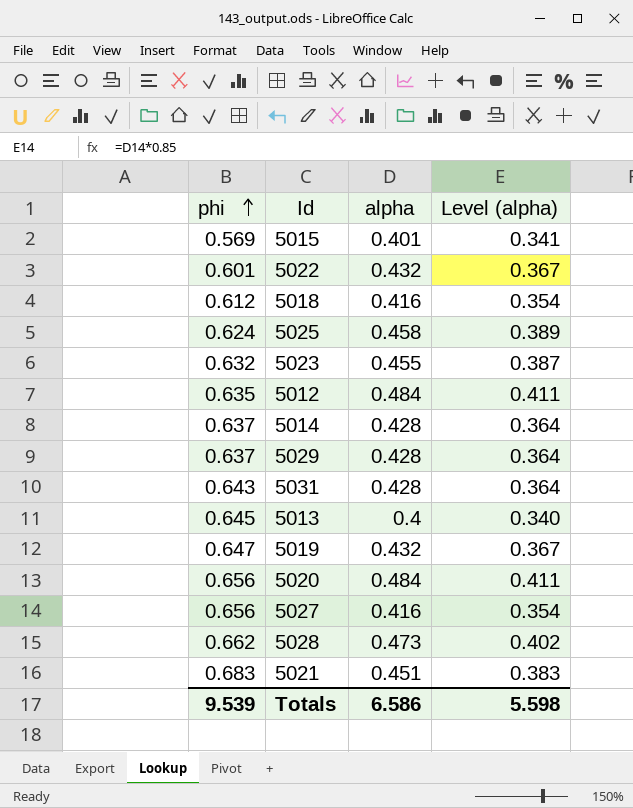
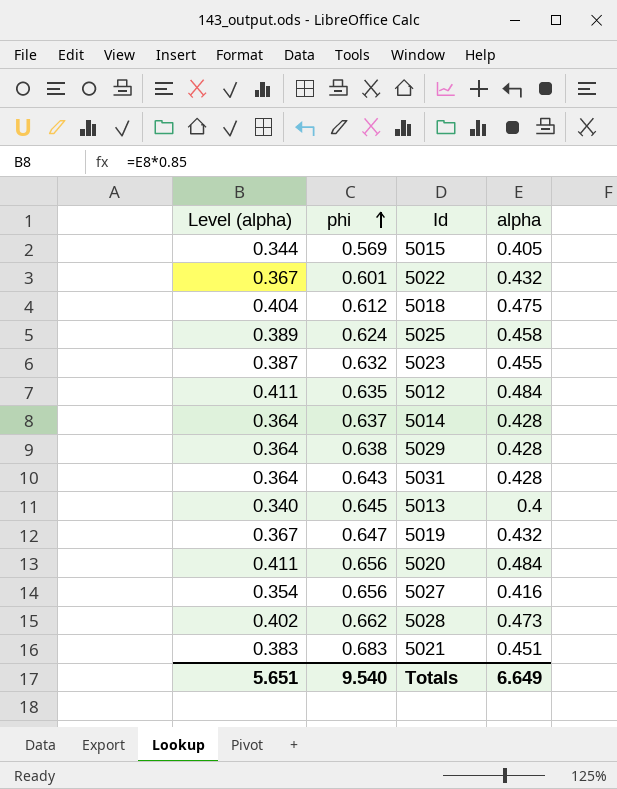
column Level (alpha) | position: 4 -> 1
5015 | Level (alpha): 0.341 -> 0.344
5015 | alpha: 0.401 -> 0.405
5018 | Level (alpha): 0.354 -> 0.404
5018 | alpha: 0.416 -> 0.475
5029 | phi: 0.637 -> 0.638
Totals | Level (alpha): 5.598 -> 5.651
Totals | phi: 9.539 -> 9.540
Totals | alpha: 6.586 -> 6.649

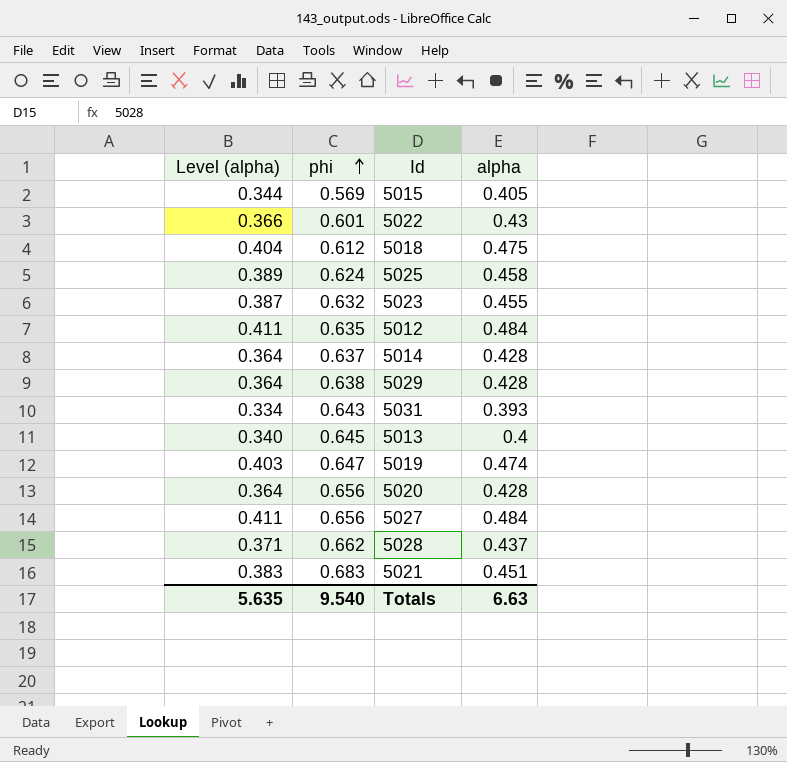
5022 | Level (alpha): 0.367 -> 0.366
5022 | alpha: 0.432 -> 0.43
5031 | Level (alpha): 0.364 -> 0.334
5031 | alpha: 0.428 -> 0.393
5019 | Level (alpha): 0.367 -> 0.403
5019 | alpha: 0.432 -> 0.474
5020 | Level (alpha): 0.411 -> 0.364
5020 | alpha: 0.484 -> 0.428
5027 | Level (alpha): 0.354 -> 0.411
5027 | alpha: 0.416 -> 0.484
5028 | Level (alpha): 0.402 -> 0.371
5028 | alpha: 0.473 -> 0.437
Totals | Level (alpha): 5.651 -> 5.635
Totals | alpha: 6.649 -> 6.63

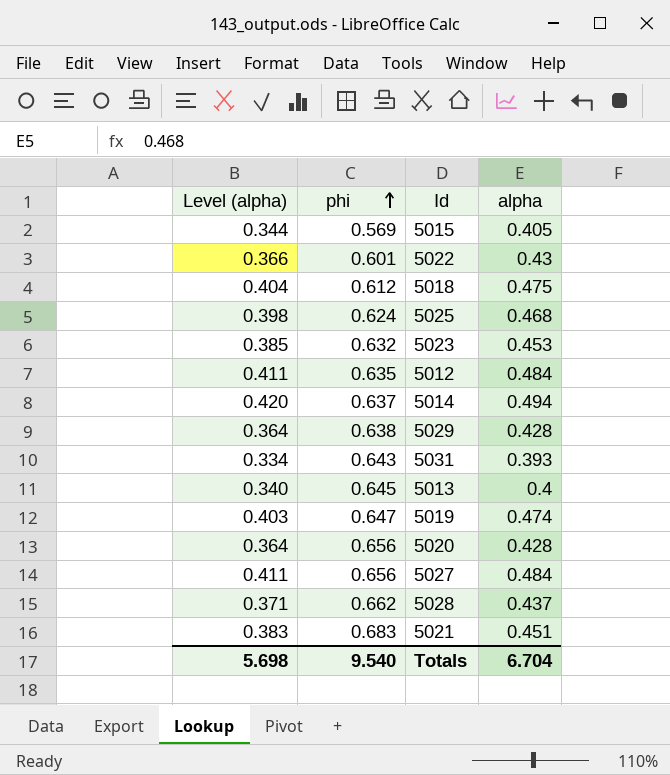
5025 | Level (alpha): 0.389 -> 0.398
5025 | alpha: 0.458 -> 0.468
5023 | Level (alpha): 0.387 -> 0.385
5023 | alpha: 0.455 -> 0.453
5014 | Level (alpha): 0.364 -> 0.420
5014 | alpha: 0.428 -> 0.494
Totals | Level (alpha): 5.635 -> 5.698
Totals | alpha: 6.63 -> 6.704

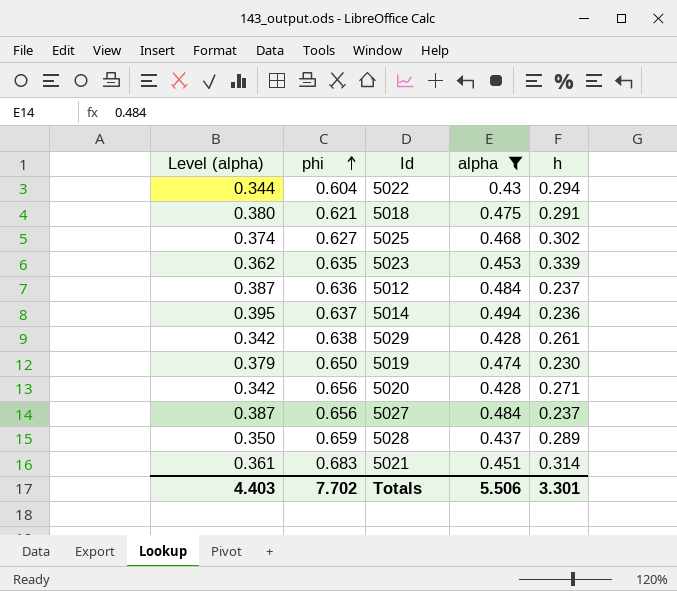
filter: none -> alpha >= 0.428
column Level (alpha) | formula: [alpha] * 0.85 -> [alpha] * 0.8
column h | position: none -> 5
5022 | phi: 0.601 -> 0.604
5018 | phi: 0.612 -> 0.621
5025 | phi: 0.624 -> 0.627
5023 | phi: 0.632 -> 0.635
5012 | phi: 0.635 -> 0.636
5019 | phi: 0.647 -> 0.650
5028 | phi: 0.662 -> 0.659
Totals | Level (alpha): 5.698 -> 4.403
Totals | phi: 9.540 -> 7.702
Totals | alpha: 6.704 -> 5.506

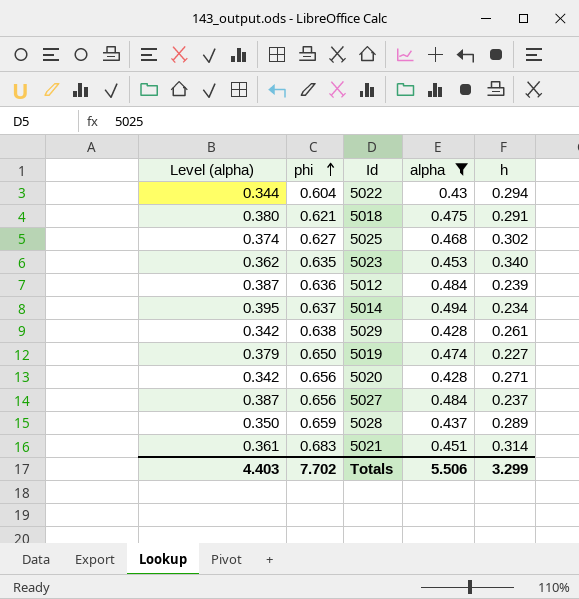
5023 | h: 0.339 -> 0.340
5012 | h: 0.237 -> 0.239
5014 | h: 0.236 -> 0.234
5019 | h: 0.230 -> 0.227
Totals | h: 3.301 -> 3.299

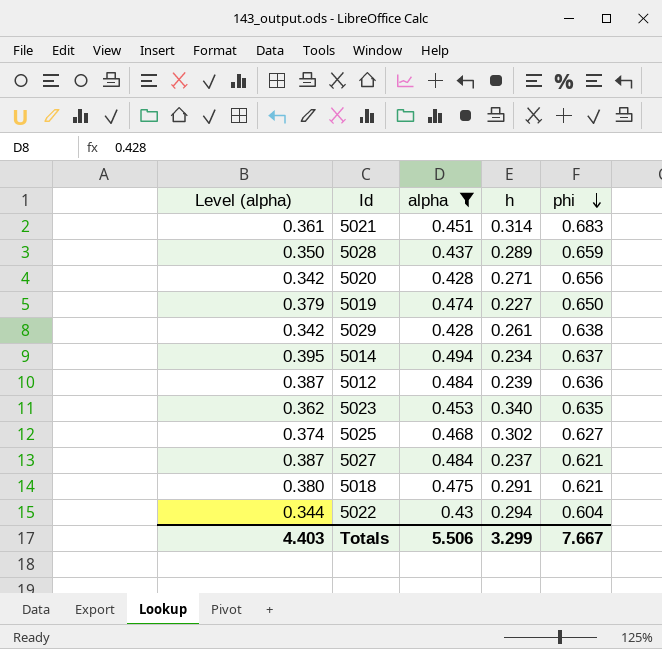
row order: phi ascending -> phi descending
column phi | position: 2 -> 5
5027 | phi: 0.656 -> 0.621
Totals | phi: 7.702 -> 7.667

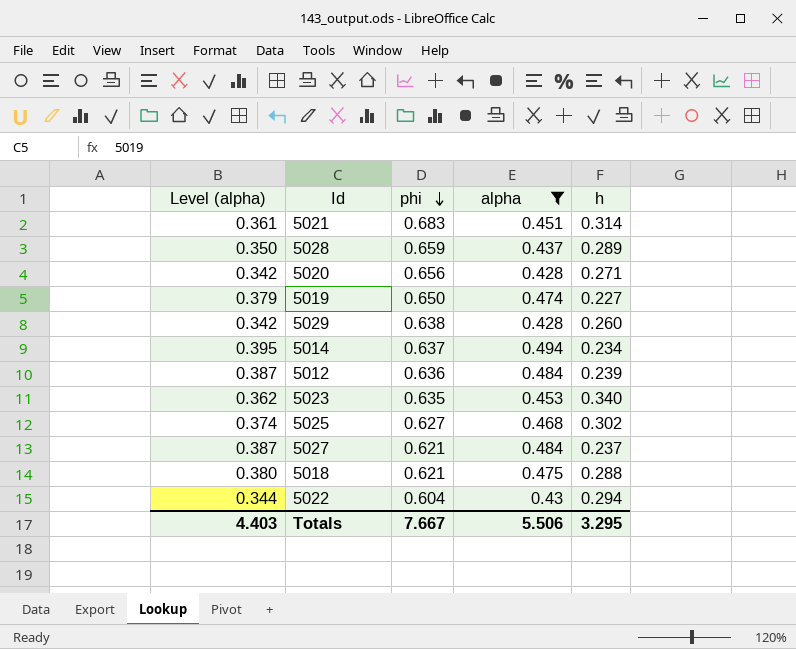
column phi | position: 5 -> 3
5029 | h: 0.261 -> 0.260
5018 | h: 0.291 -> 0.288
Totals | h: 3.299 -> 3.295

